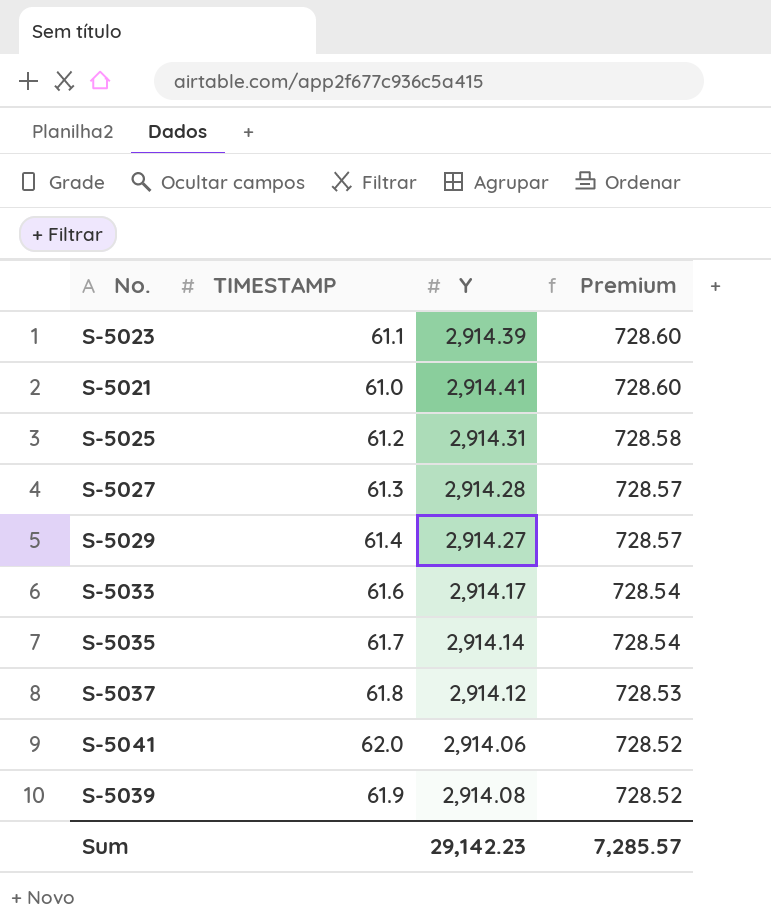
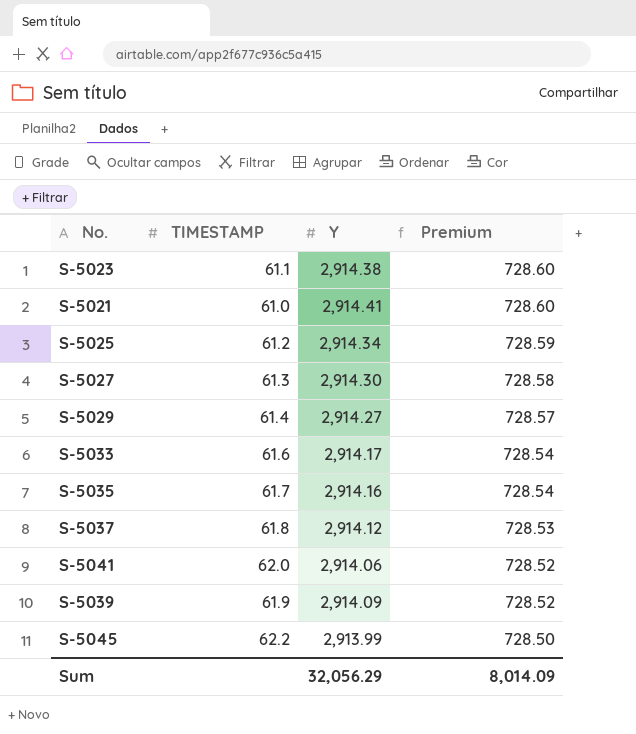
S-5023 | Y: 2,914.39 -> 2,914.38
S-5025 | Y: 2,914.31 -> 2,914.34
S-5025 | Premium: 728.58 -> 728.59
S-5027 | Y: 2,914.28 -> 2,914.30
S-5027 | Premium: 728.57 -> 728.58
S-5035 | Y: 2,914.14 -> 2,914.16
S-5039 | Y: 2,914.08 -> 2,914.09
row S-5045: none -> 62.2 | 2,913.99 | 728.50
Sum | Y: 29,142.23 -> 32,056.29
Sum | Premium: 7,285.57 -> 8,014.09

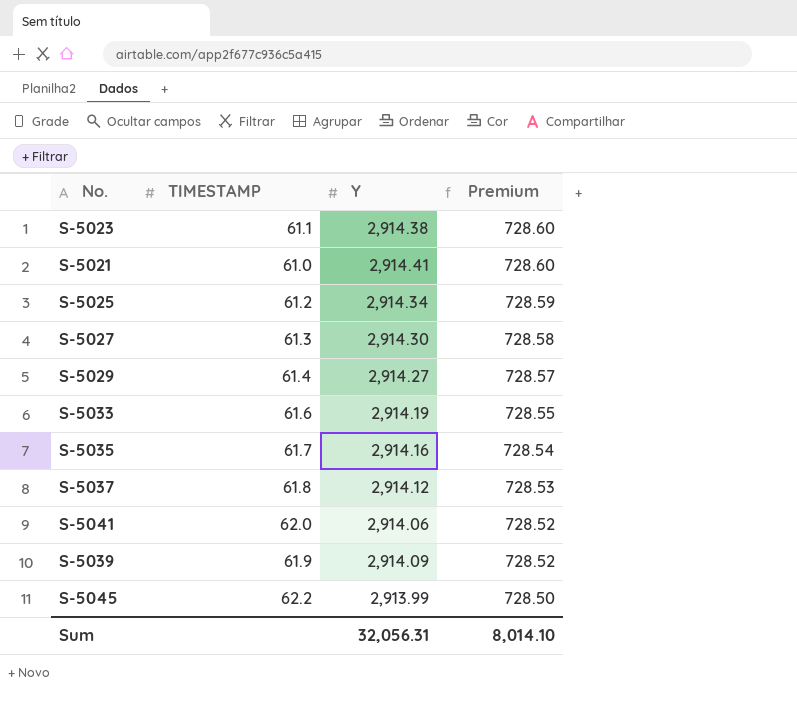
S-5033 | Y: 2,914.17 -> 2,914.19
S-5033 | Premium: 728.54 -> 728.55
Sum | Y: 32,056.29 -> 32,056.31
Sum | Premium: 8,014.09 -> 8,014.10

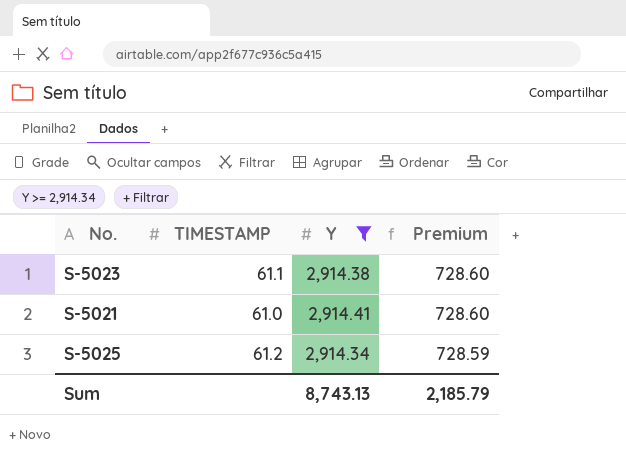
filter: none -> Y >= 2,914.34
Sum | Y: 32,056.31 -> 8,743.13
Sum | Premium: 8,014.10 -> 2,185.79

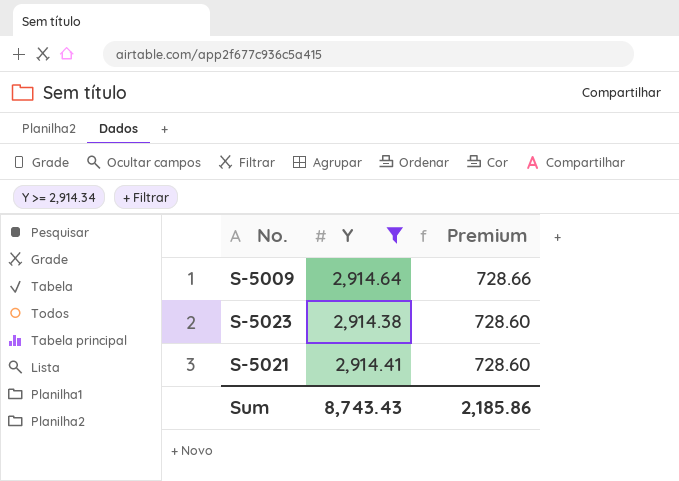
column TIMESTAMP | position: 2 -> none
row S-5025: 61.2 | 2,914.34 | 728.59 -> none
row S-5009: none -> 2,914.64 | 728.66
Sum | Y: 8,743.13 -> 8,743.43
Sum | Premium: 2,185.79 -> 2,185.86

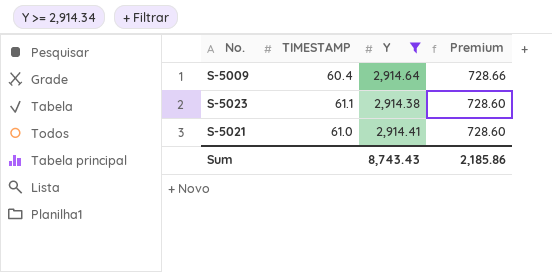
column TIMESTAMP | position: none -> 2

